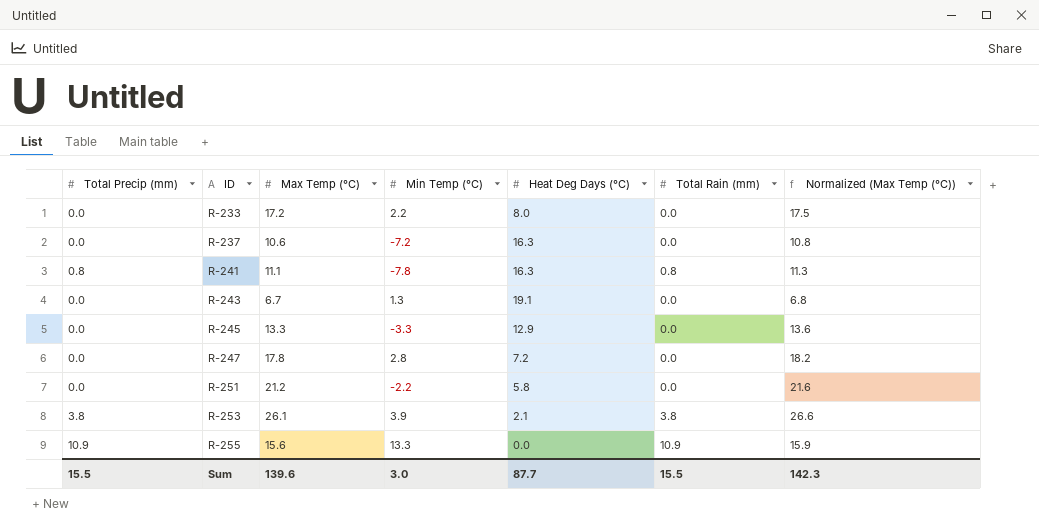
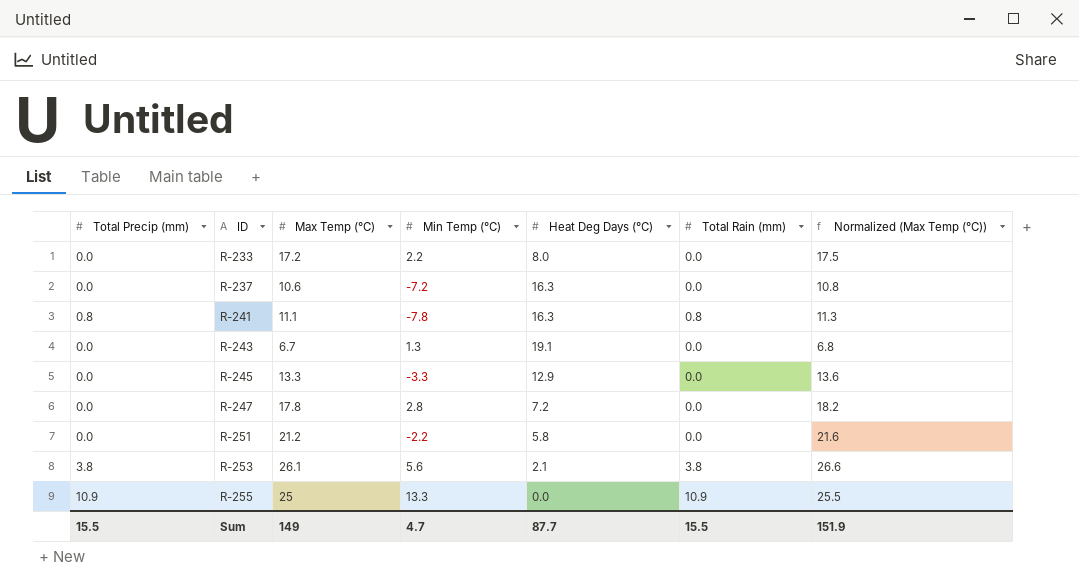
R-253 | Min Temp (°C): 3.9 -> 5.6
R-255 | Max Temp (°C): 15.6 -> 25
R-255 | Normalized (Max Temp (°C)): 15.9 -> 25.5
Sum | Max Temp (°C): 139.6 -> 149
Sum | Min Temp (°C): 3.0 -> 4.7
Sum | Normalized (Max Temp (°C)): 142.3 -> 151.9

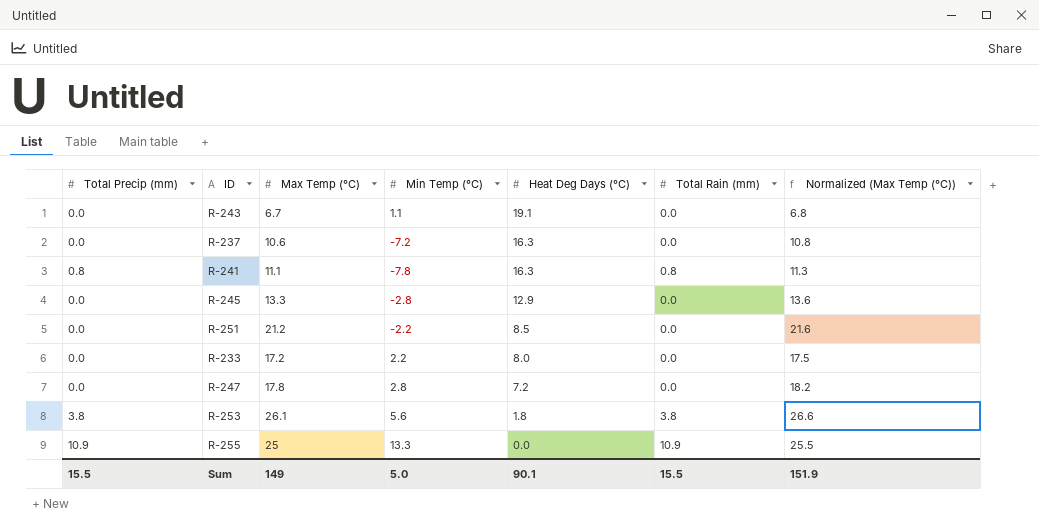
row order: ID ascending -> Heat Deg Days (°C) descending
R-243 | Min Temp (°C): 1.3 -> 1.1
R-245 | Min Temp (°C): -3.3 -> -2.8
R-251 | Heat Deg Days (°C): 5.8 -> 8.5
R-253 | Heat Deg Days (°C): 2.1 -> 1.8
Sum | Min Temp (°C): 4.7 -> 5.0
Sum | Heat Deg Days (°C): 87.7 -> 90.1

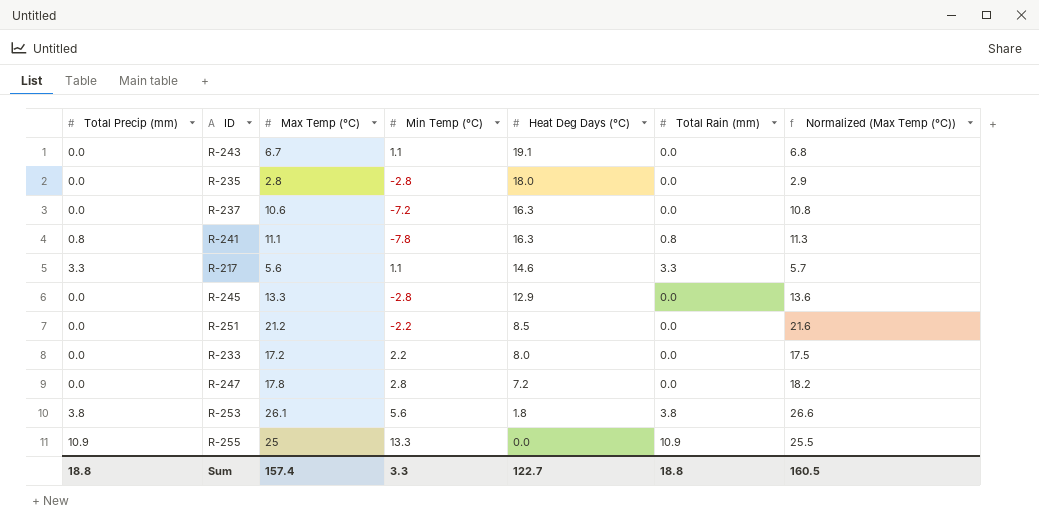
row R-235: none -> 0.0 | 2.8 | -2.8 | 18.0 | 0.0 | 2.9
row R-217: none -> 3.3 | 5.6 | 1.1 | 14.6 | 3.3 | 5.7
Sum | Total Precip (mm): 15.5 -> 18.8
Sum | Max Temp (°C): 149 -> 157.4
Sum | Min Temp (°C): 5.0 -> 3.3
Sum | Heat Deg Days (°C): 90.1 -> 122.7
Sum | Total Rain (mm): 15.5 -> 18.8
Sum | Normalized (Max Temp (°C)): 151.9 -> 160.5

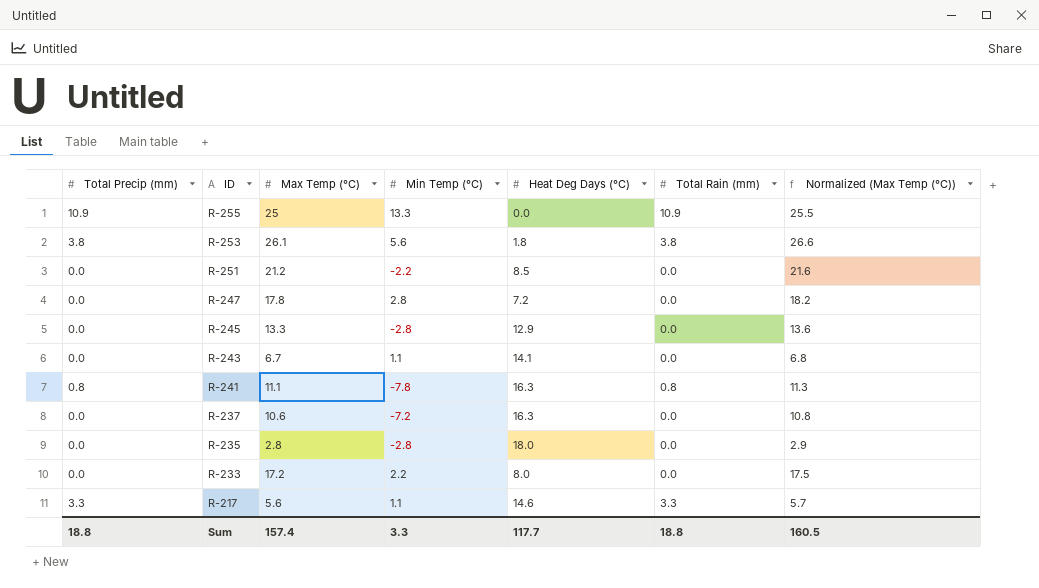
row order: Heat Deg Days (°C) descending -> ID descending
R-243 | Heat Deg Days (°C): 19.1 -> 14.1
Sum | Heat Deg Days (°C): 122.7 -> 117.7

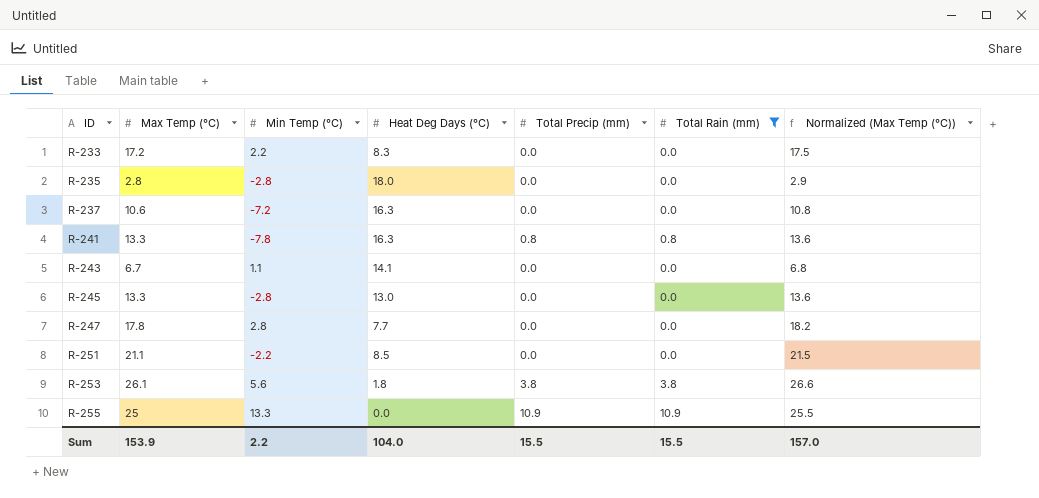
filter: none -> Total Rain (mm) != 3.3
row order: ID descending -> ID ascending
column Total Precip (mm) | position: 1 -> 5
R-233 | Heat Deg Days (°C): 8.0 -> 8.3
R-241 | Max Temp (°C): 11.1 -> 13.3
R-241 | Normalized (Max Temp (°C)): 11.3 -> 13.6
R-245 | Heat Deg Days (°C): 12.9 -> 13.0
R-247 | Heat Deg Days (°C): 7.2 -> 7.7
R-251 | Max Temp (°C): 21.2 -> 21.1
R-251 | Normalized (Max Temp (°C)): 21.6 -> 21.5
Sum | Max Temp (°C): 157.4 -> 153.9
Sum | Min Temp (°C): 3.3 -> 2.2
Sum | Heat Deg Days (°C): 117.7 -> 104.0
Sum | Total Precip (mm): 18.8 -> 15.5
Sum | Total Rain (mm): 18.8 -> 15.5
Sum | Normalized (Max Temp (°C)): 160.5 -> 157.0

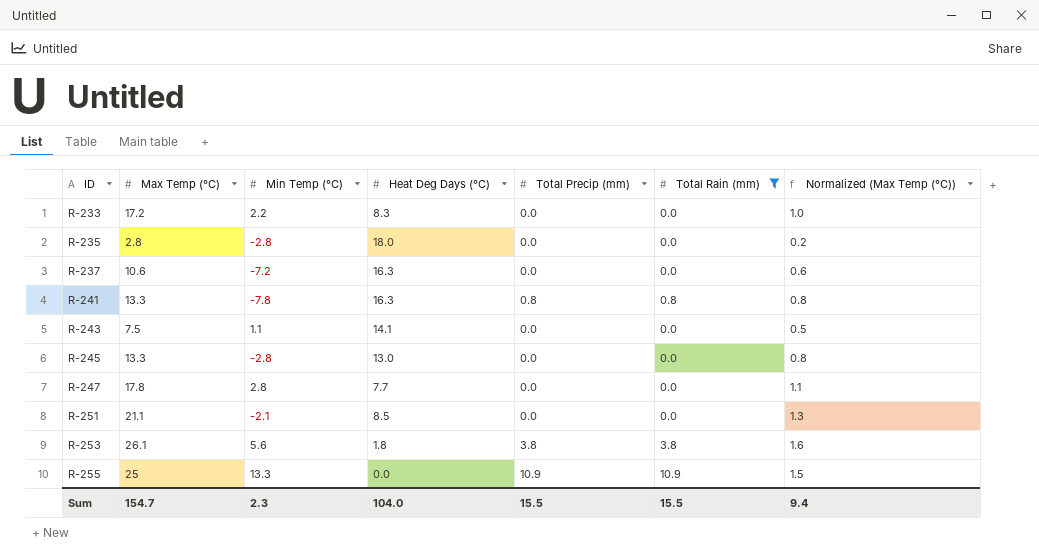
column Normalized (Max Temp (°C)) | formula: [Max Temp (°C)] * 1.02 -> [Max Temp (°C)] * 0.06
R-243 | Max Temp (°C): 6.7 -> 7.5
R-251 | Min Temp (°C): -2.2 -> -2.1
Sum | Max Temp (°C): 153.9 -> 154.7
Sum | Min Temp (°C): 2.2 -> 2.3
Sum | Normalized (Max Temp (°C)): 157.0 -> 9.4

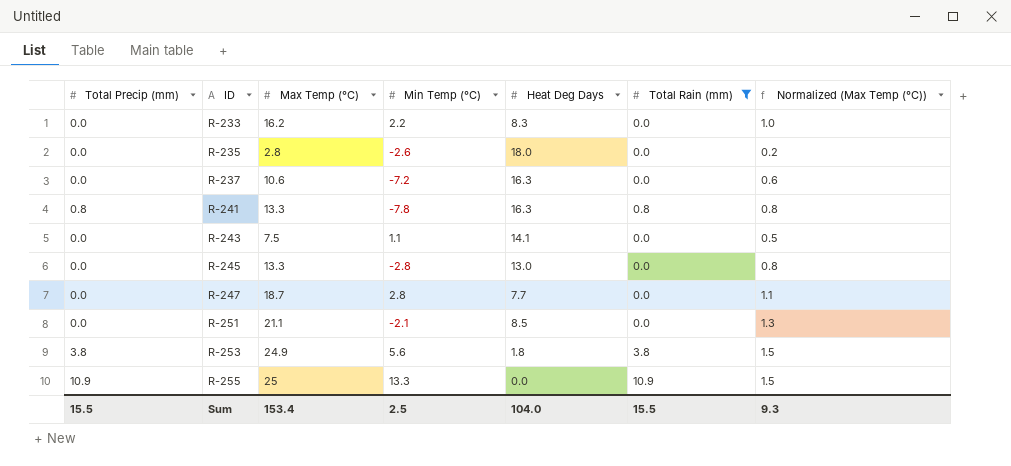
column Total Precip (mm) | position: 5 -> 1
column name: Heat Deg Days (°C) -> Heat Deg Days
R-233 | Max Temp (°C): 17.2 -> 16.2
R-235 | Min Temp (°C): -2.8 -> -2.6
R-247 | Max Temp (°C): 17.8 -> 18.7
R-253 | Max Temp (°C): 26.1 -> 24.9
R-253 | Normalized (Max Temp (°C)): 1.6 -> 1.5
Sum | Max Temp (°C): 154.7 -> 153.4
Sum | Min Temp (°C): 2.3 -> 2.5
Sum | Normalized (Max Temp (°C)): 9.4 -> 9.3

